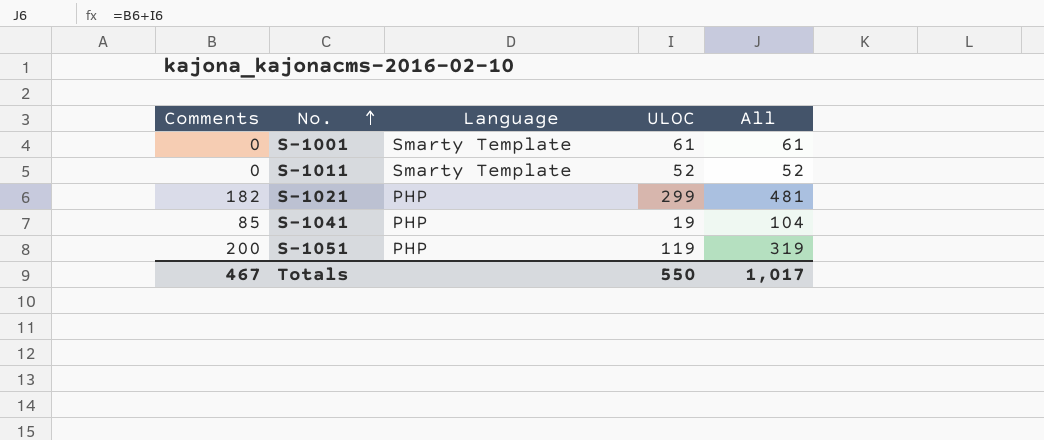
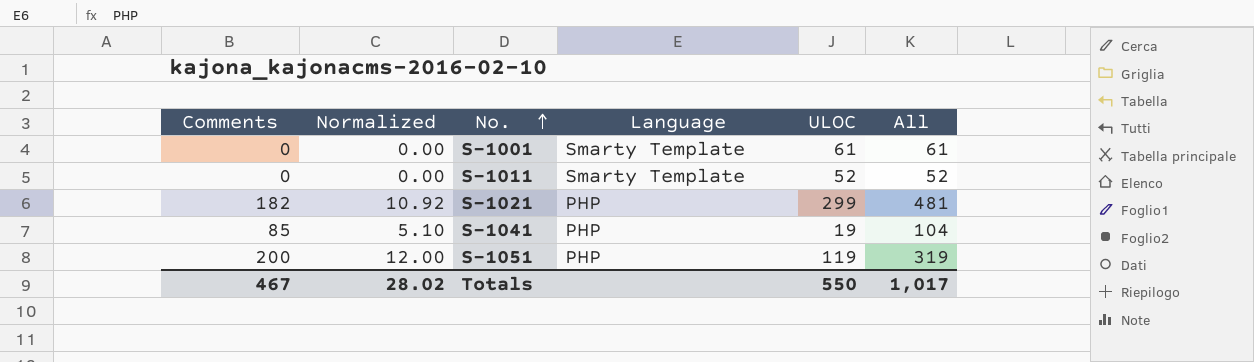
column Normalized | formula: none -> [Comments] * 0.06

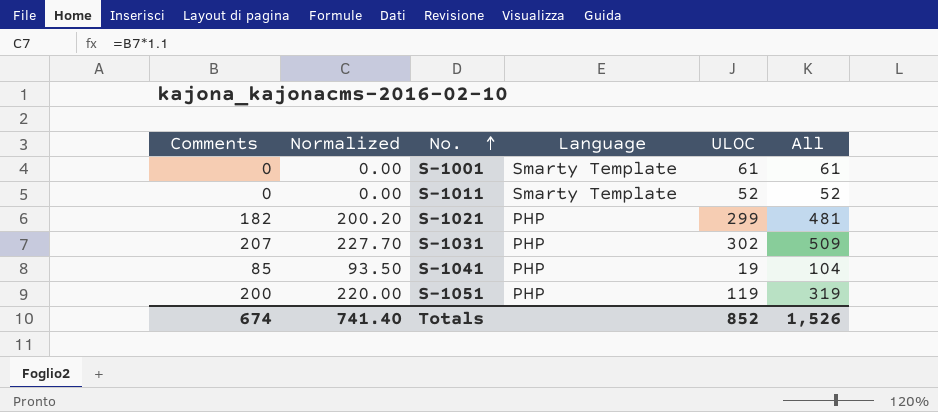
column Normalized | formula: [Comments] * 0.06 -> [Comments] * 1.1
row S-1031: none -> 207 | 227.70 | PHP | 302 | 509
Totals | Comments: 467 -> 674
Totals | Normalized: 28.02 -> 741.40
Totals | ULOC: 550 -> 852
Totals | All: 1,017 -> 1,526

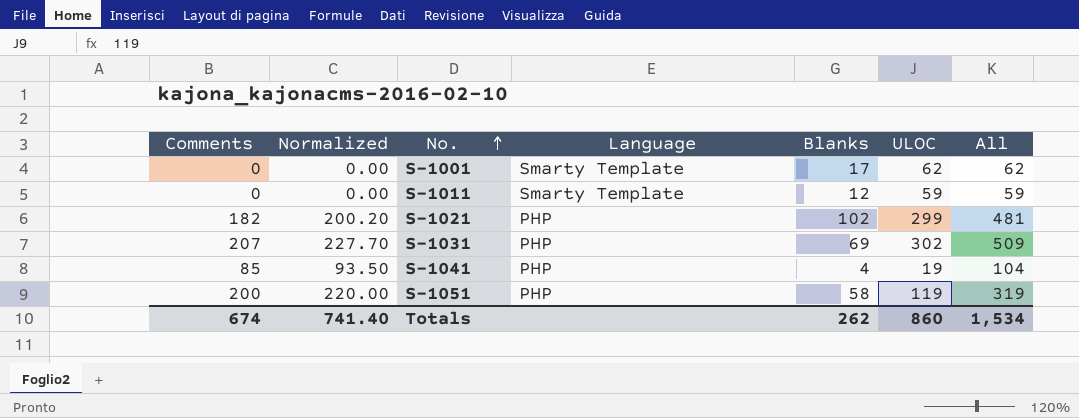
column Blanks | position: none -> 5
S-1001 | ULOC: 61 -> 62
S-1001 | All: 61 -> 62
S-1011 | ULOC: 52 -> 59
S-1011 | All: 52 -> 59
Totals | ULOC: 852 -> 860
Totals | All: 1,526 -> 1,534

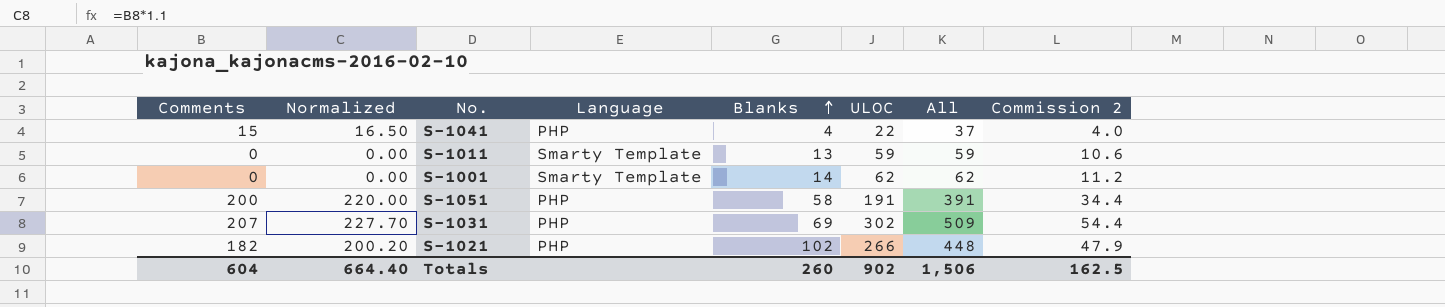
row order: No. ascending -> Blanks ascending
column Commission 2 | formula: none -> [ULOC] * 0.18
S-1041 | Comments: 85 -> 15
S-1041 | Normalized: 93.50 -> 16.50
S-1041 | ULOC: 19 -> 22
S-1041 | All: 104 -> 37
S-1011 | Blanks: 12 -> 13
S-1001 | Blanks: 17 -> 14
S-1051 | ULOC: 119 -> 191
S-1051 | All: 319 -> 391
S-1021 | ULOC: 299 -> 266
S-1021 | All: 481 -> 448
Totals | Comments: 674 -> 604
Totals | Normalized: 741.40 -> 664.40
Totals | Blanks: 262 -> 260
Totals | ULOC: 860 -> 902
Totals | All: 1,534 -> 1,506

